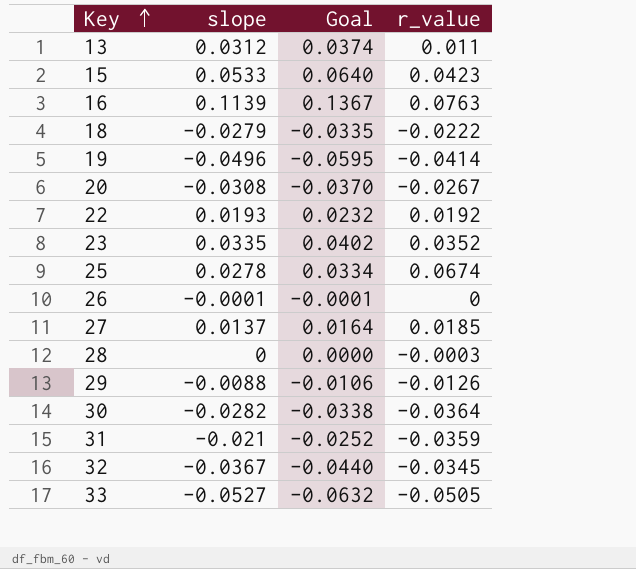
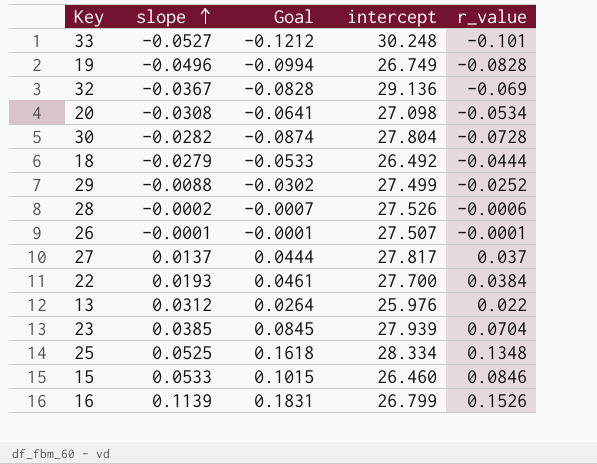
row order: Key ascending -> slope ascending
column Goal | formula: [slope] * 1.2 -> [r_value] * 1.2
column intercept | position: none -> 4
row 31: -0.021 | -0.0252 | -0.0359 -> none
33 | r_value: -0.0505 -> -0.101
19 | r_value: -0.0414 -> -0.0828
32 | r_value: -0.0345 -> -0.069
20 | r_value: -0.0267 -> -0.0534
30 | r_value: -0.0364 -> -0.0728
18 | r_value: -0.0222 -> -0.0444
29 | r_value: -0.0126 -> -0.0252
28 | slope: 0 -> -0.0002
28 | r_value: -0.0003 -> -0.0006
26 | r_value: 0 -> -0.0001
27 | r_value: 0.0185 -> 0.037
22 | r_value: 0.0192 -> 0.0384
13 | r_value: 0.011 -> 0.022
23 | slope: 0.0335 -> 0.0385
23 | r_value: 0.0352 -> 0.0704
25 | slope: 0.0278 -> 0.0525
25 | r_value: 0.0674 -> 0.1348
15 | r_value: 0.0423 -> 0.0846
16 | r_value: 0.0763 -> 0.1526

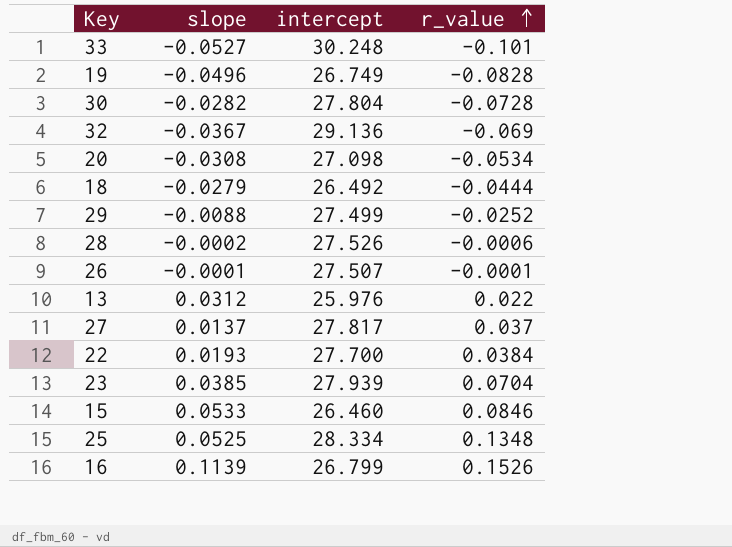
row order: slope ascending -> r_value ascending
column Goal | formula: [r_value] * 1.2 -> none

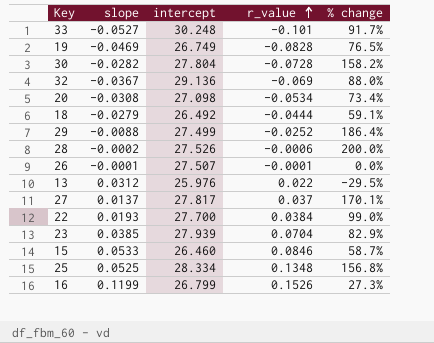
column % change | formula: none -> ([r_value] - [slope]) / [slope]
19 | slope: -0.0496 -> -0.0469
16 | slope: 0.1139 -> 0.1199

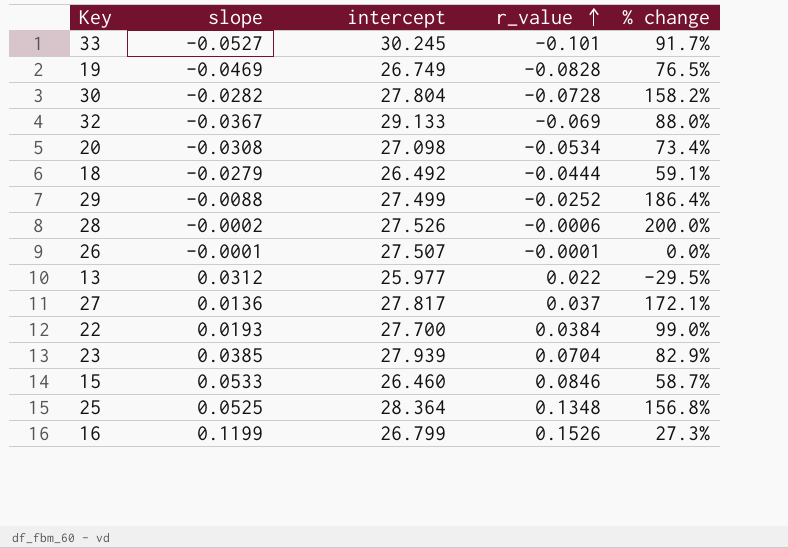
33 | intercept: 30.248 -> 30.245
32 | intercept: 29.136 -> 29.133
13 | intercept: 25.976 -> 25.977
27 | slope: 0.0137 -> 0.0136
27 | % change: 170.1% -> 172.1%
25 | intercept: 28.334 -> 28.364

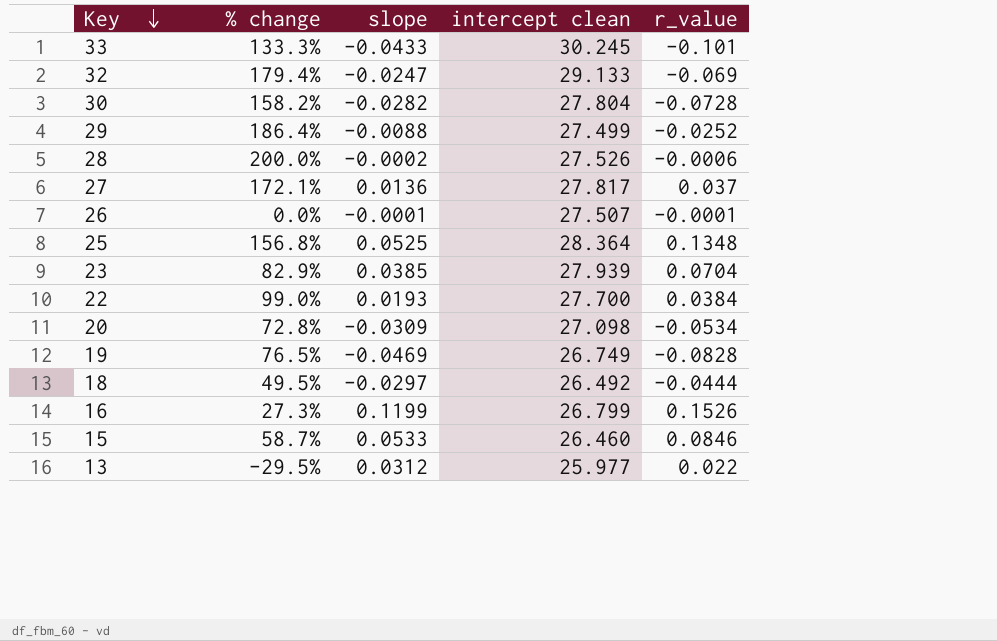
row order: r_value ascending -> Key descending
column % change | position: 5 -> 2
column name: intercept -> intercept clean
33 | % change: 91.7% -> 133.3%
33 | slope: -0.0527 -> -0.0433
32 | % change: 88.0% -> 179.4%
32 | slope: -0.0367 -> -0.0247
20 | % change: 73.4% -> 72.8%
20 | slope: -0.0308 -> -0.0309
18 | % change: 59.1% -> 49.5%
18 | slope: -0.0279 -> -0.0297

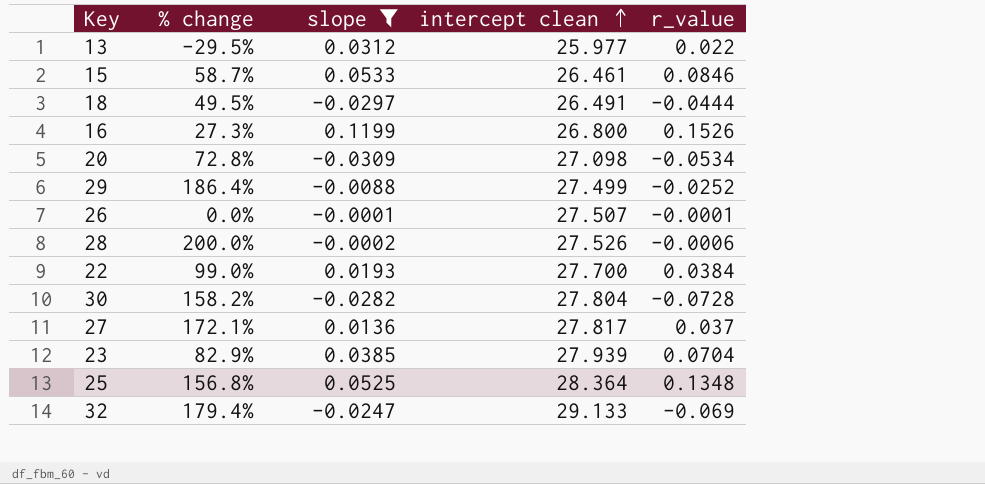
filter: none -> slope >= -0.0309
row order: Key descending -> intercept clean ascending
15 | intercept clean: 26.460 -> 26.461
18 | intercept clean: 26.492 -> 26.491
16 | intercept clean: 26.799 -> 26.800

